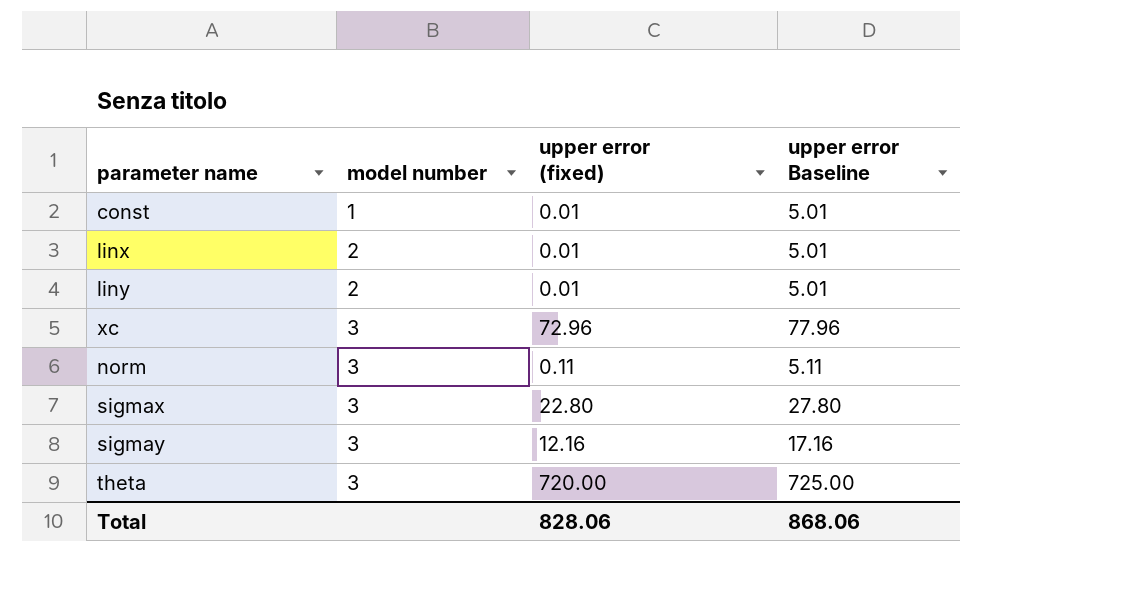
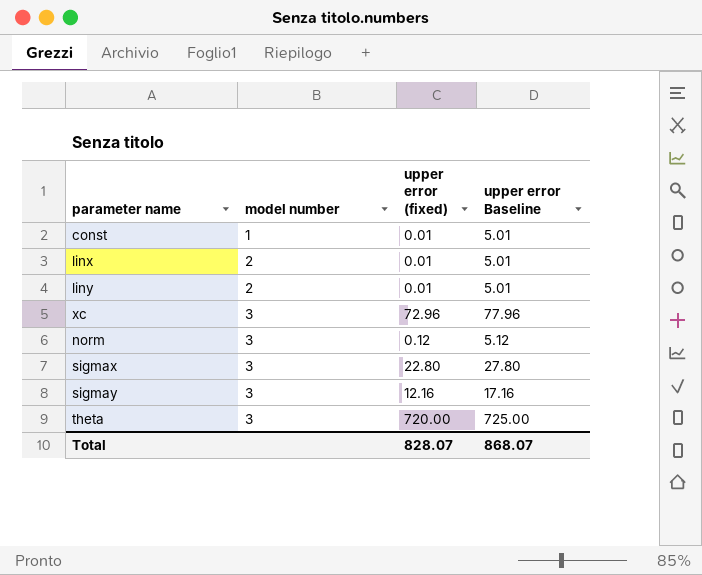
norm | upper error (fixed): 0.11 -> 0.12
norm | upper error Baseline: 5.11 -> 5.12
Total | upper error (fixed): 828.06 -> 828.07
Total | upper error Baseline: 868.06 -> 868.07

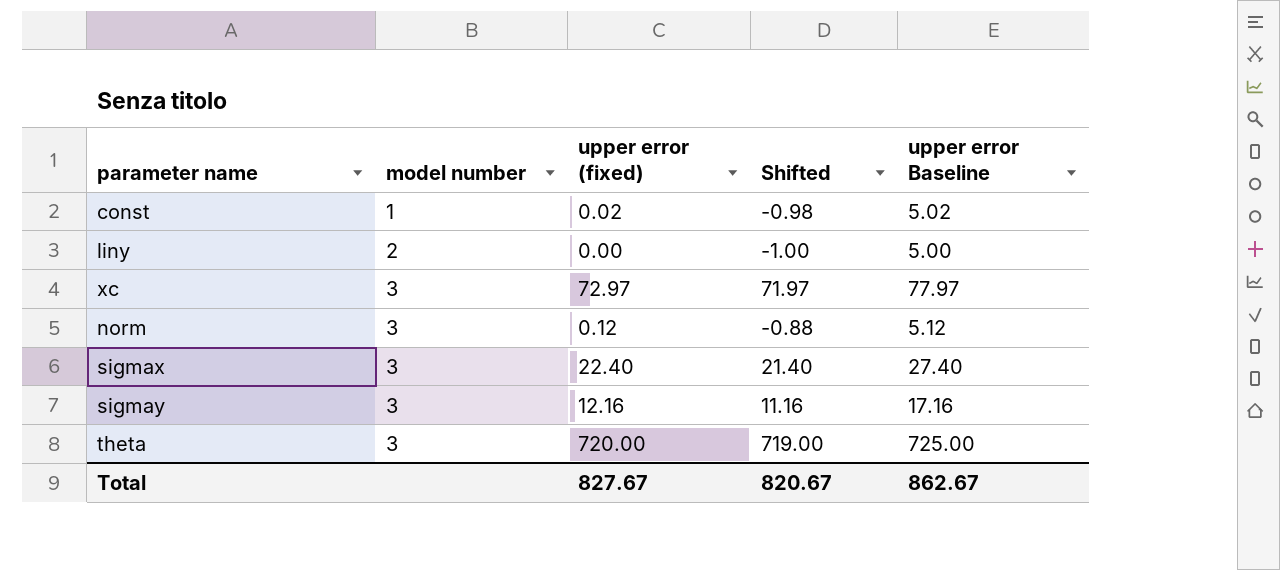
column Shifted | formula: none -> [upper error (fixed)] - 1
row linx: 2 | 0.01 | 5.01 -> none
const | upper error (fixed): 0.01 -> 0.02
const | upper error Baseline: 5.01 -> 5.02
liny | upper error (fixed): 0.01 -> 0.00
liny | upper error Baseline: 5.01 -> 5.00
xc | upper error (fixed): 72.96 -> 72.97
xc | upper error Baseline: 77.96 -> 77.97
sigmax | upper error (fixed): 22.80 -> 22.40
sigmax | upper error Baseline: 27.80 -> 27.40
Total | upper error (fixed): 828.07 -> 827.67
Total | upper error Baseline: 868.07 -> 862.67

